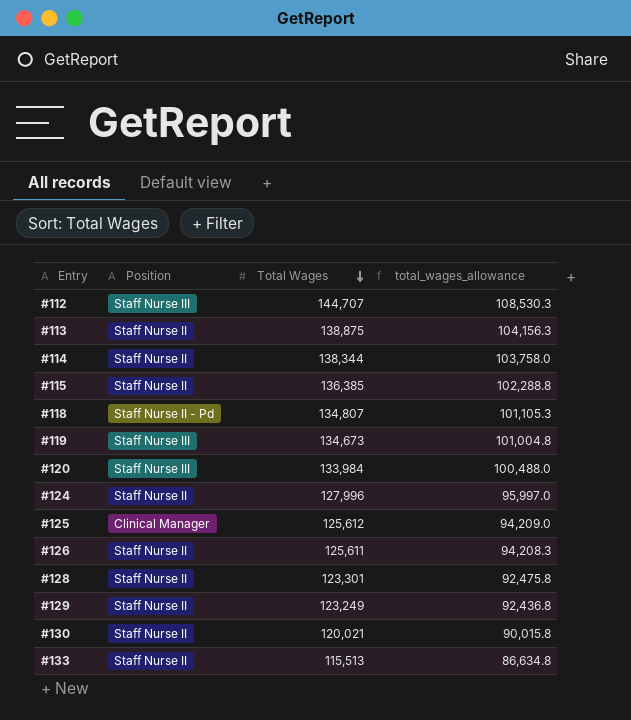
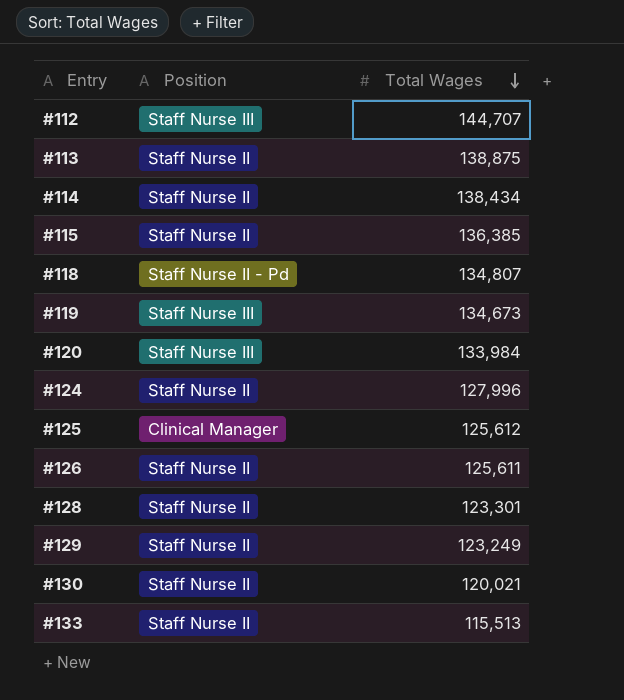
column total_wages_allowance | formula: [Total Wages] * 0.75 -> none
#114 | Total Wages: 138,344 -> 138,434

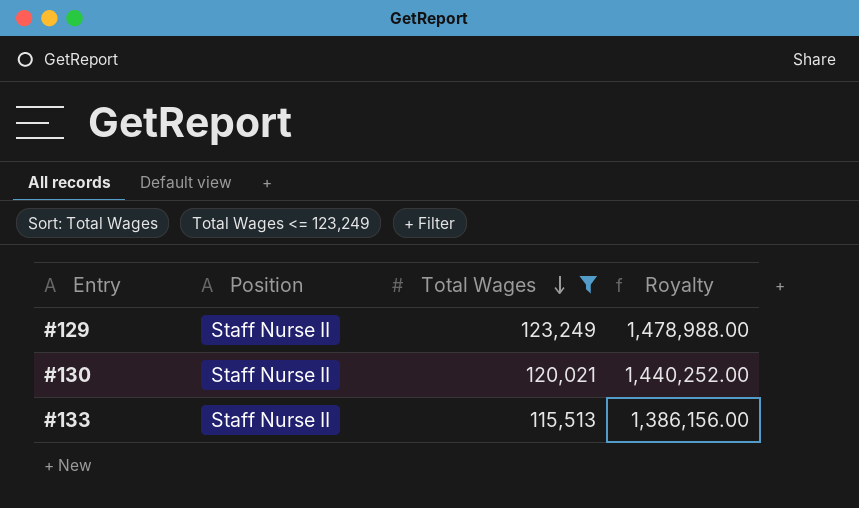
filter: none -> Total Wages <= 123,249
column Royalty | formula: none -> [Total Wages] * 12

